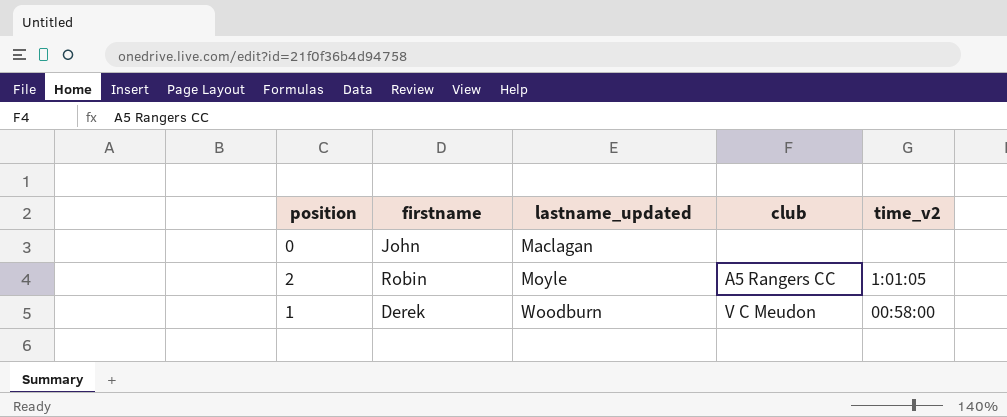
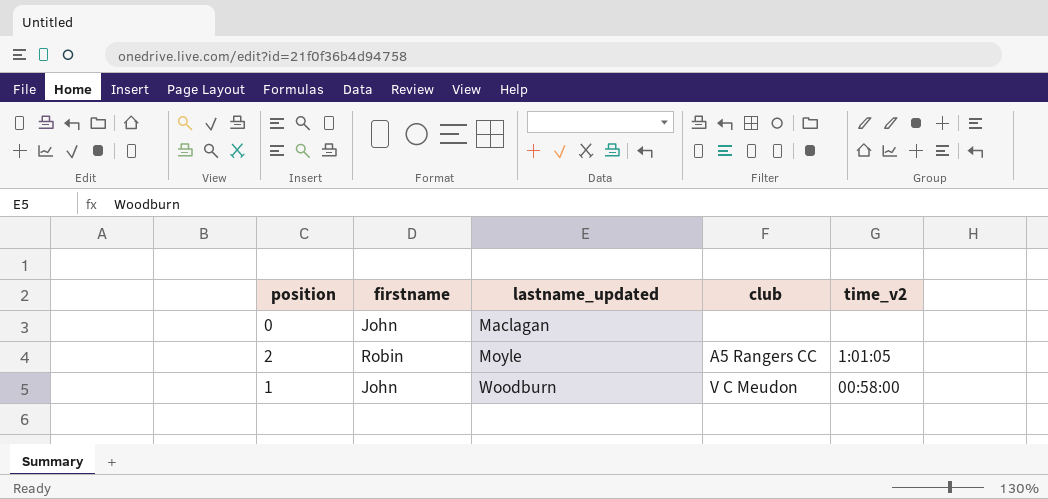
1 | firstname: Derek -> John

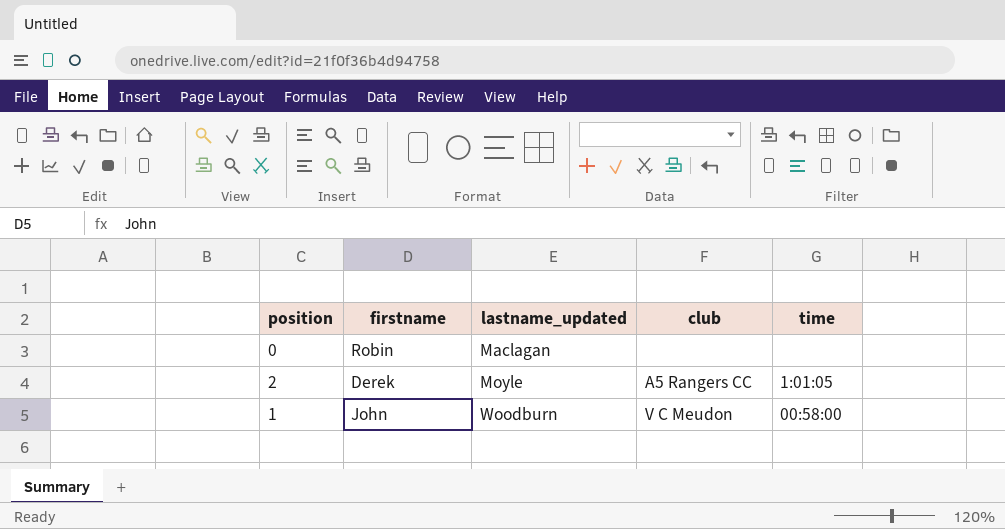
column name: time_v2 -> time
0 | firstname: John -> Robin
2 | firstname: Robin -> Derek

